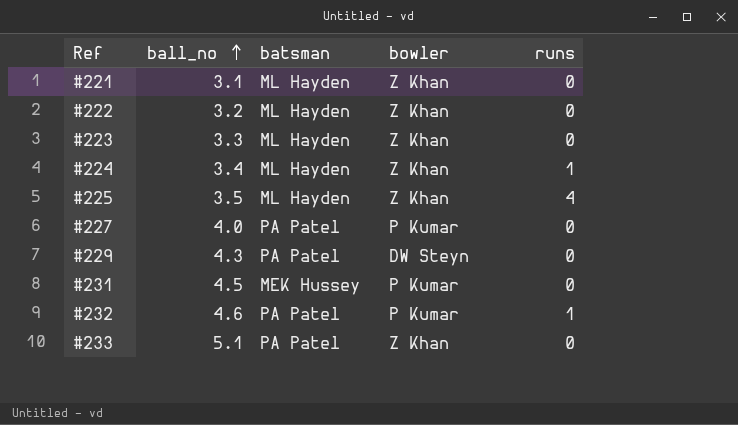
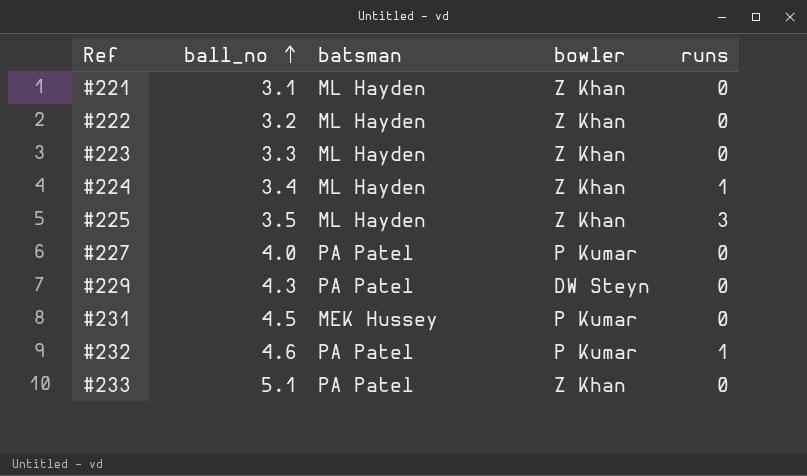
#225 | runs: 4 -> 3

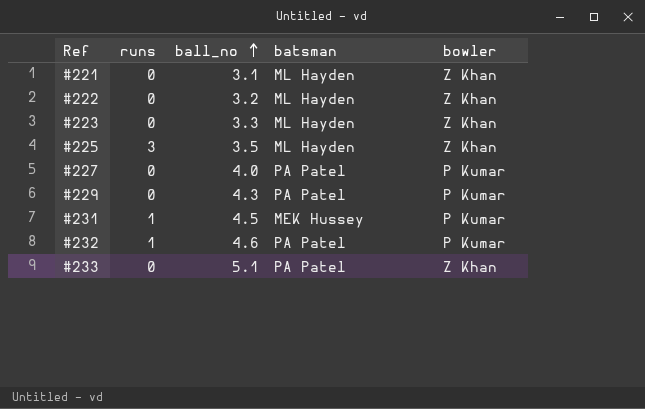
column runs | position: 5 -> 2
row #224: 3.4 | ML Hayden | Z Khan | 1 -> none
#229 | bowler: DW Steyn -> P Kumar
#231 | runs: 0 -> 1

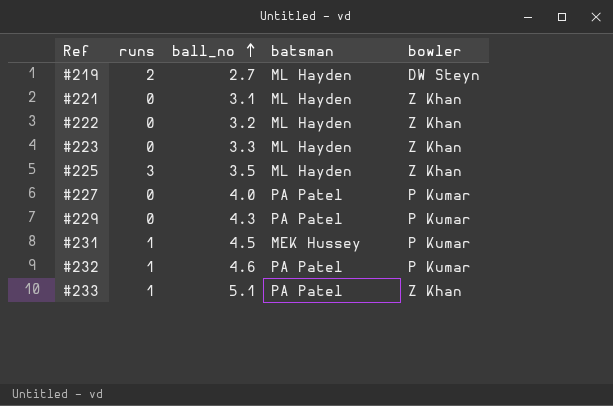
row #219: none -> 2 | 2.7 | ML Hayden | DW Steyn
#233 | runs: 0 -> 1

